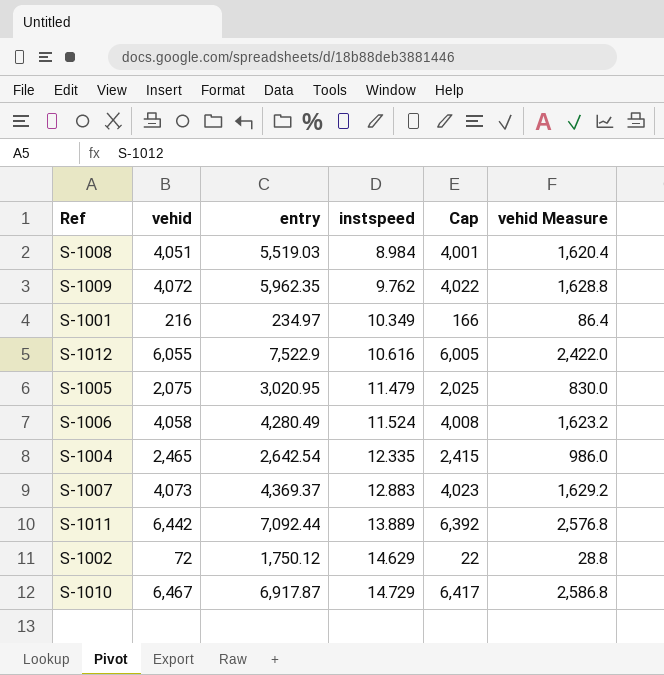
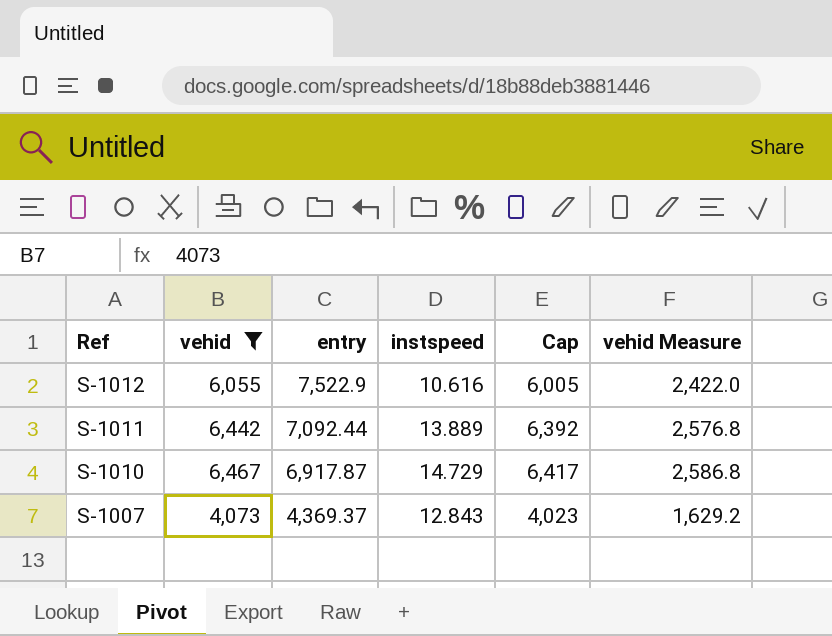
filter: none -> vehid >= 4,073
row order: instspeed ascending -> Ref descending
S-1007 | instspeed: 12.883 -> 12.843

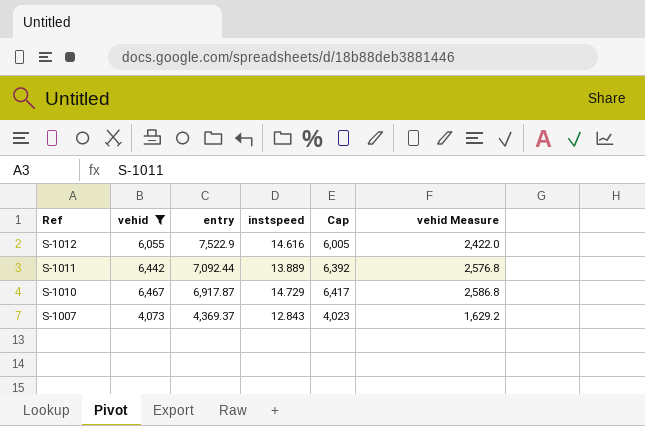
S-1012 | instspeed: 10.616 -> 14.616

